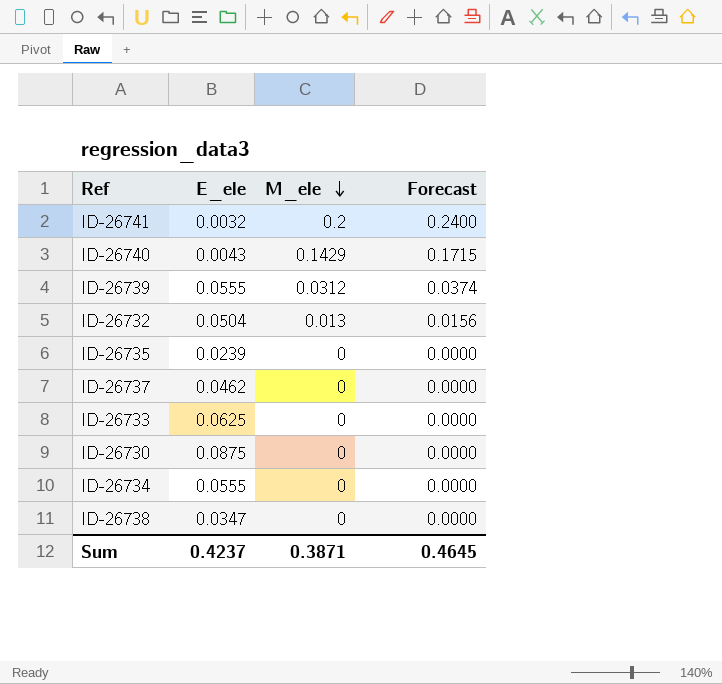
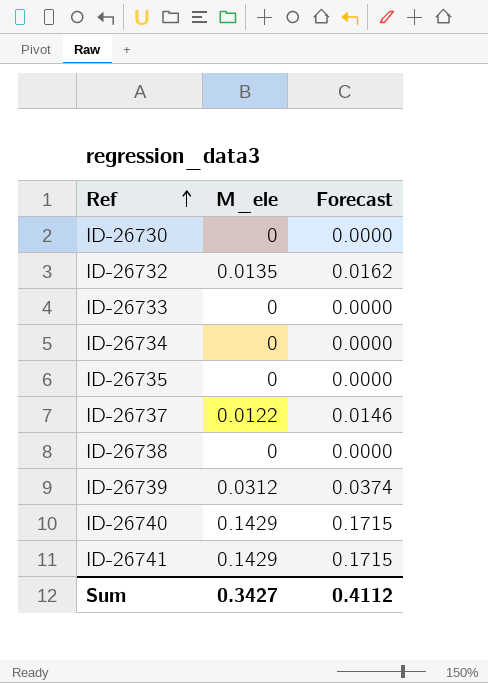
row order: M_ele descending -> Ref ascending
column E_ele | position: 2 -> none
ID-26732 | M_ele: 0.013 -> 0.0135
ID-26732 | Forecast: 0.0156 -> 0.0162
ID-26737 | M_ele: 0 -> 0.0122
ID-26737 | Forecast: 0.0000 -> 0.0146
ID-26741 | M_ele: 0.2 -> 0.1429
ID-26741 | Forecast: 0.2400 -> 0.1715
Sum | M_ele: 0.3871 -> 0.3427
Sum | Forecast: 0.4645 -> 0.4112

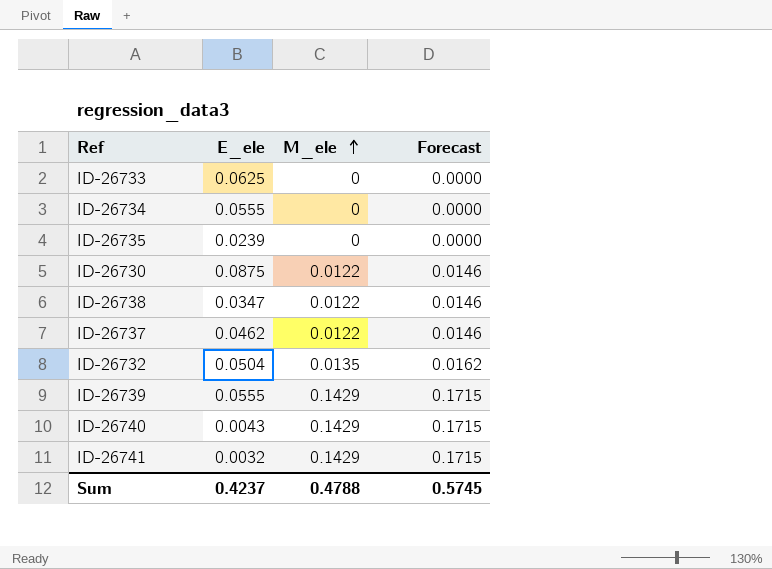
row order: Ref ascending -> M_ele ascending
column E_ele | position: none -> 2
ID-26730 | M_ele: 0 -> 0.0122
ID-26730 | Forecast: 0.0000 -> 0.0146
ID-26738 | M_ele: 0 -> 0.0122
ID-26738 | Forecast: 0.0000 -> 0.0146
ID-26739 | M_ele: 0.0312 -> 0.1429
ID-26739 | Forecast: 0.0374 -> 0.1715
Sum | M_ele: 0.3427 -> 0.4788
Sum | Forecast: 0.4112 -> 0.5745

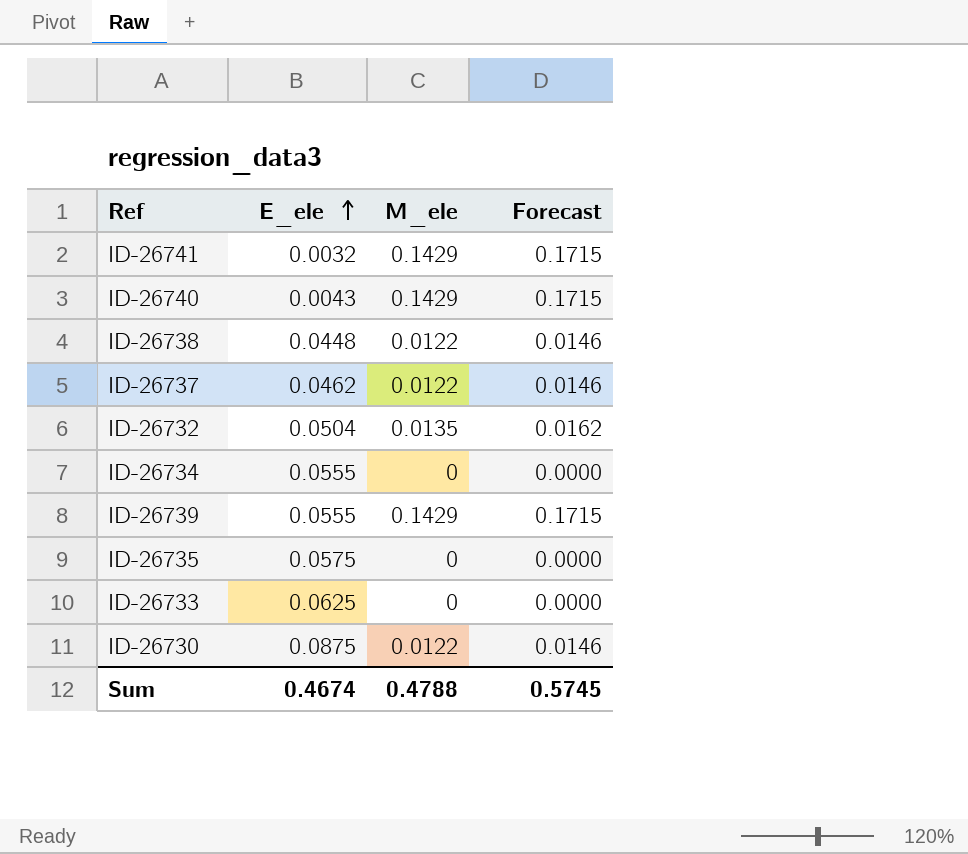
row order: M_ele ascending -> E_ele ascending
ID-26738 | E_ele: 0.0347 -> 0.0448
ID-26735 | E_ele: 0.0239 -> 0.0575
Sum | E_ele: 0.4237 -> 0.4674

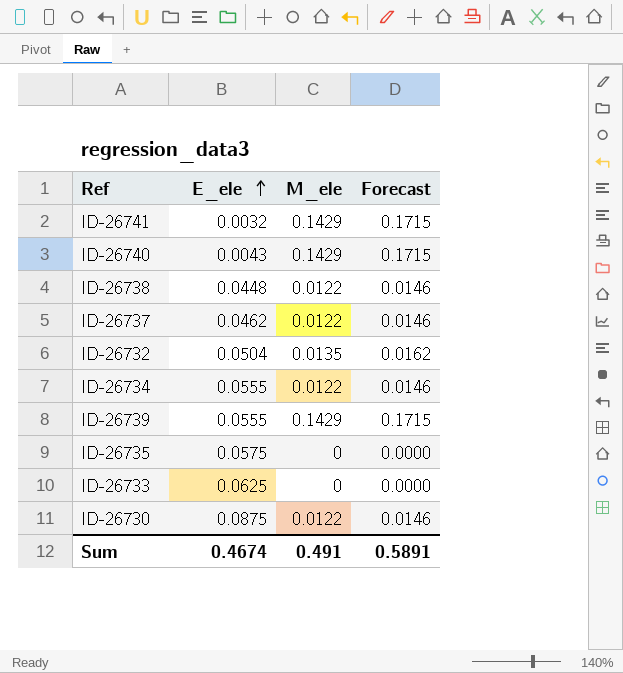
ID-26734 | M_ele: 0 -> 0.0122
ID-26734 | Forecast: 0.0000 -> 0.0146
Sum | M_ele: 0.4788 -> 0.491
Sum | Forecast: 0.5745 -> 0.5891

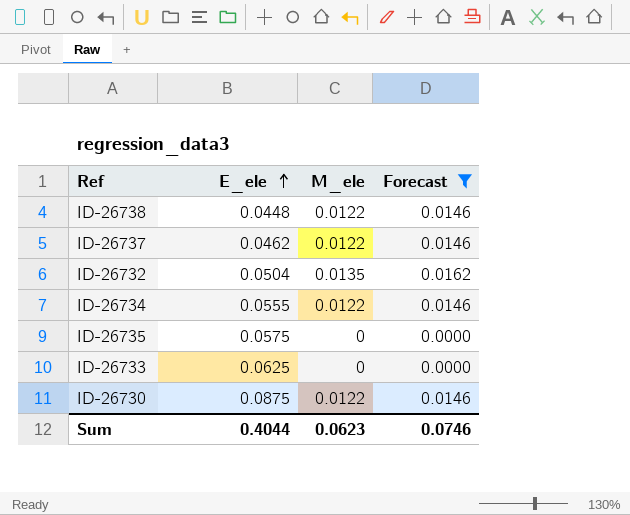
filter: none -> Forecast != 0.1715
Sum | E_ele: 0.4674 -> 0.4044
Sum | M_ele: 0.491 -> 0.0623
Sum | Forecast: 0.5891 -> 0.0746

